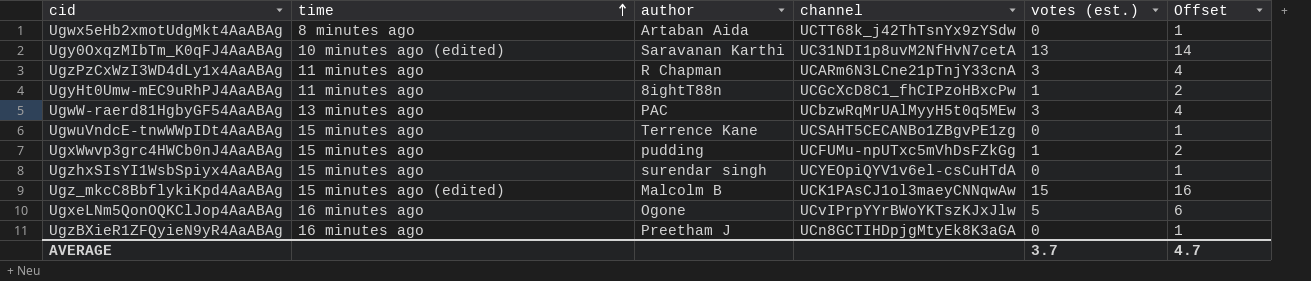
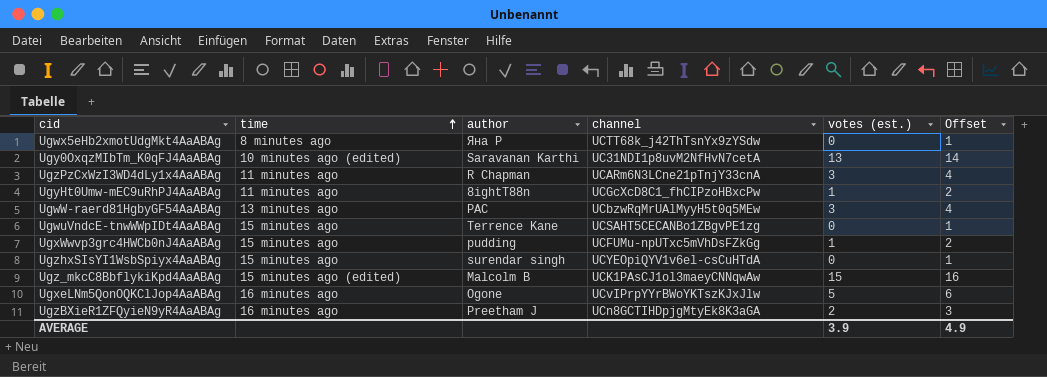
Ugwx5eHb2xmotUdgMkt4AaABAg | author: Artaban Aida -> Яна Р
UgzBXieR1ZFQyieN9yR4AaABAg | votes (est.): 0 -> 2
UgzBXieR1ZFQyieN9yR4AaABAg | Offset: 1 -> 3
AVERAGE | votes (est.): 3.7 -> 3.9
AVERAGE | Offset: 4.7 -> 4.9

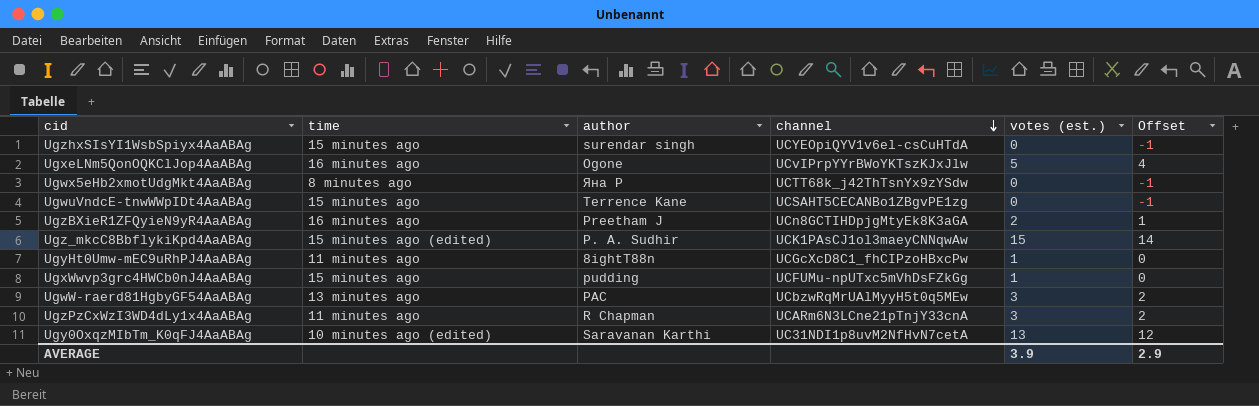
row order: time ascending -> channel descending
column Offset | formula: [votes (est.)] + 1 -> [votes (est.)] - 1
Ugz_mkcC8BbflykiKpd4AaABAg | author: Malcolm B -> P. A. Sudhir
AVERAGE | Offset: 4.9 -> 2.9

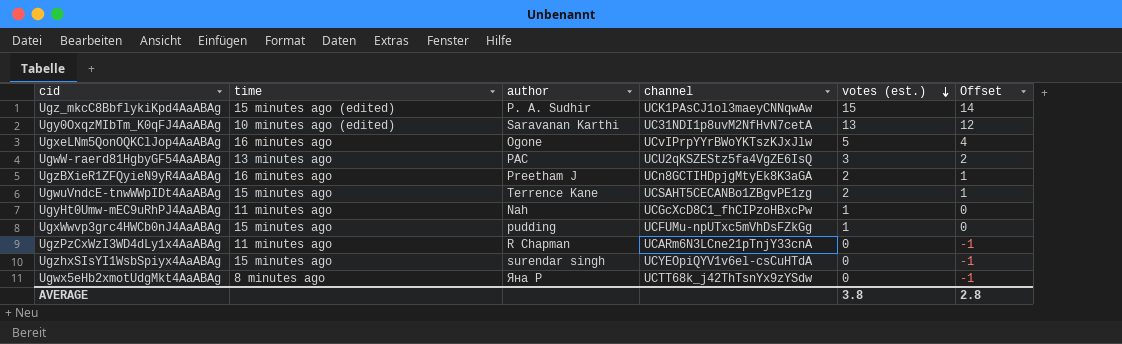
row order: channel descending -> votes (est.) descending
UgwW-raerd81HgbyGF54AaABAg | channel: UCbzwRqMrUAlMyyH5t0q5MEw -> UCU2qKSZEStz5fa4VgZE6IsQ
UgwuVndcE-tnwWWpIDt4AaABAg | votes (est.): 0 -> 2
UgwuVndcE-tnwWWpIDt4AaABAg | Offset: -1 -> 1
UgyHt0Umw-mEC9uRhPJ4AaABAg | author: 8ightT88n -> Nah
UgzPzCxWzI3WD4dLy1x4AaABAg | votes (est.): 3 -> 0
UgzPzCxWzI3WD4dLy1x4AaABAg | Offset: 2 -> -1
AVERAGE | votes (est.): 3.9 -> 3.8
AVERAGE | Offset: 2.9 -> 2.8

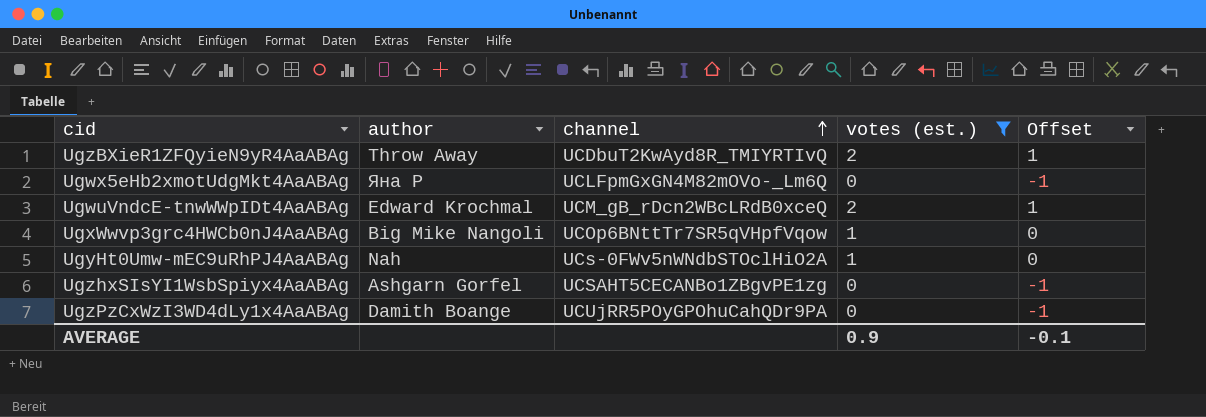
filter: none -> votes (est.) <= 2
row order: votes (est.) descending -> channel ascending
column time | position: 2 -> none
UgzBXieR1ZFQyieN9yR4AaABAg | author: Preetham J -> Throw Away
UgzBXieR1ZFQyieN9yR4AaABAg | channel: UCn8GCTIHDpjgMtyEk8K3aGA -> UCDbuT2KwAyd8R_TMIYRTIvQ
Ugwx5eHb2xmotUdgMkt4AaABAg | channel: UCTT68k_j42ThTsnYx9zYSdw -> UCLFpmGxGN4M82mOVo-_Lm6Q
UgwuVndcE-tnwWWpIDt4AaABAg | author: Terrence Kane -> Edward Krochmal
UgwuVndcE-tnwWWpIDt4AaABAg | channel: UCSAHT5CECANBo1ZBgvPE1zg -> UCM_gB_rDcn2WBcLRdB0xceQ
UgxWwvp3grc4HWCb0nJ4AaABAg | author: pudding -> Big Mike Nangoli
UgxWwvp3grc4HWCb0nJ4AaABAg | channel: UCFUMu-npUTxc5mVhDsFZkGg -> UCOp6BNttTr7SR5qVHpfVqow
UgyHt0Umw-mEC9uRhPJ4AaABAg | channel: UCGcXcD8C1_fhCIPzoHBxcPw -> UCs-0FWv5nWNdbSTOclHiO2A
UgzhxSIsYI1WsbSpiyx4AaABAg | author: surendar singh -> Ashgarn Gorfel
UgzhxSIsYI1WsbSpiyx4AaABAg | channel: UCYEOpiQYV1v6el-csCuHTdA -> UCSAHT5CECANBo1ZBgvPE1zg
UgzPzCxWzI3WD4dLy1x4AaABAg | author: R Chapman -> Damith Boange
UgzPzCxWzI3WD4dLy1x4AaABAg | channel: UCARm6N3LCne21pTnjY33cnA -> UCUjRR5POyGPOhuCahQDr9PA
AVERAGE | votes (est.): 3.8 -> 0.9
AVERAGE | Offset: 2.8 -> -0.1

